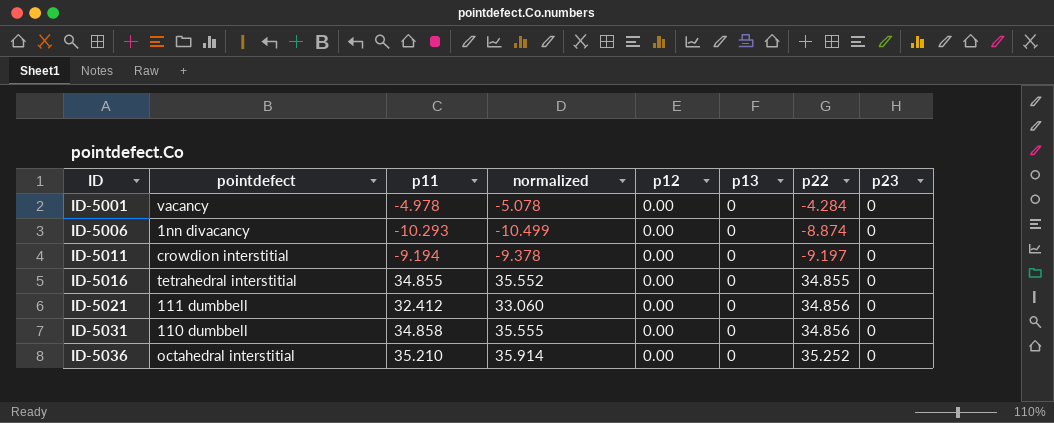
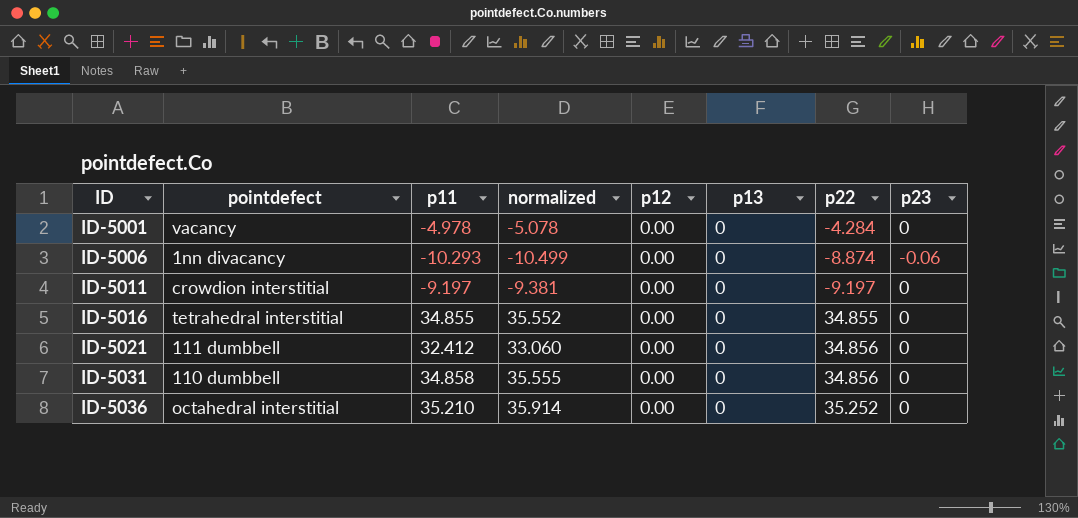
ID-5006 | p23: 0 -> -0.06
ID-5011 | p11: -9.194 -> -9.197
ID-5011 | normalized: -9.378 -> -9.381

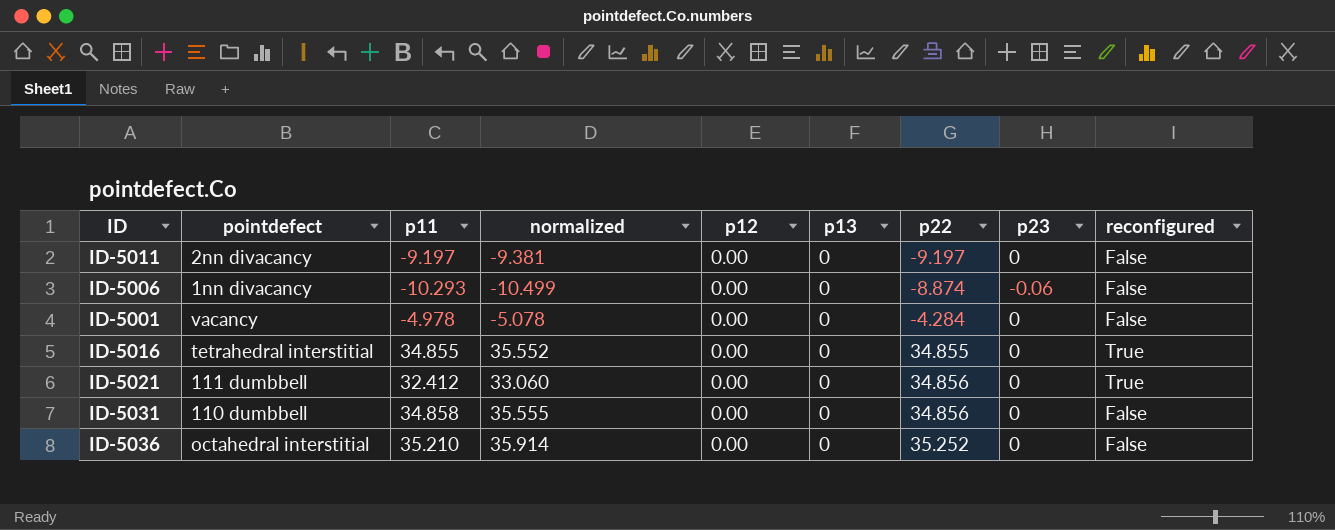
row order: ID ascending -> p22 ascending
column reconfigured | position: none -> 9
ID-5011 | pointdefect: crowdion interstitial -> 2nn divacancy

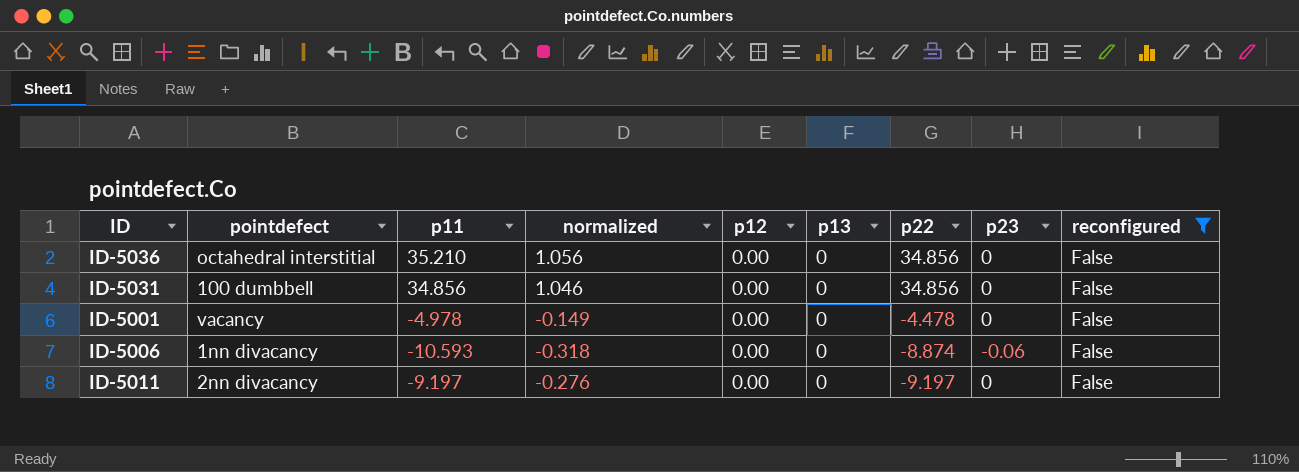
filter: none -> reconfigured = False
row order: p22 ascending -> p22 descending
column normalized | formula: [p11] * 1.02 -> [p11] * 0.03
ID-5036 | p22: 35.252 -> 34.856
ID-5031 | pointdefect: 110 dumbbell -> 100 dumbbell
ID-5031 | p11: 34.858 -> 34.856
ID-5001 | p22: -4.284 -> -4.478
ID-5006 | p11: -10.293 -> -10.593

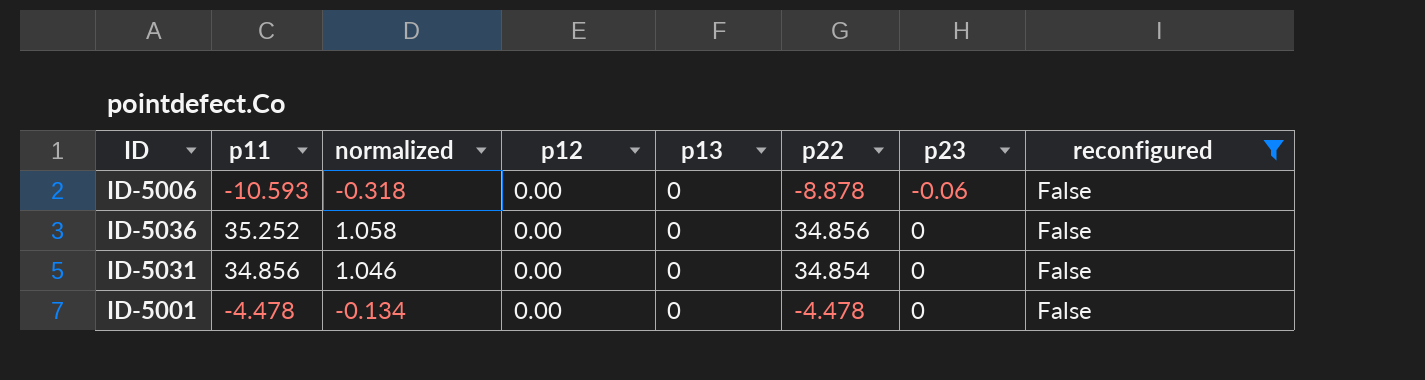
row order: p22 descending -> p23 ascending
column pointdefect | position: 2 -> none
row ID-5011: 2nn divacancy | -9.197 | -0.276 | 0.00 | 0 | -9.197 | 0 | False -> none
ID-5006 | p22: -8.874 -> -8.878
ID-5036 | p11: 35.210 -> 35.252
ID-5036 | normalized: 1.056 -> 1.058
ID-5031 | p22: 34.856 -> 34.854
ID-5001 | p11: -4.978 -> -4.478
ID-5001 | normalized: -0.149 -> -0.134

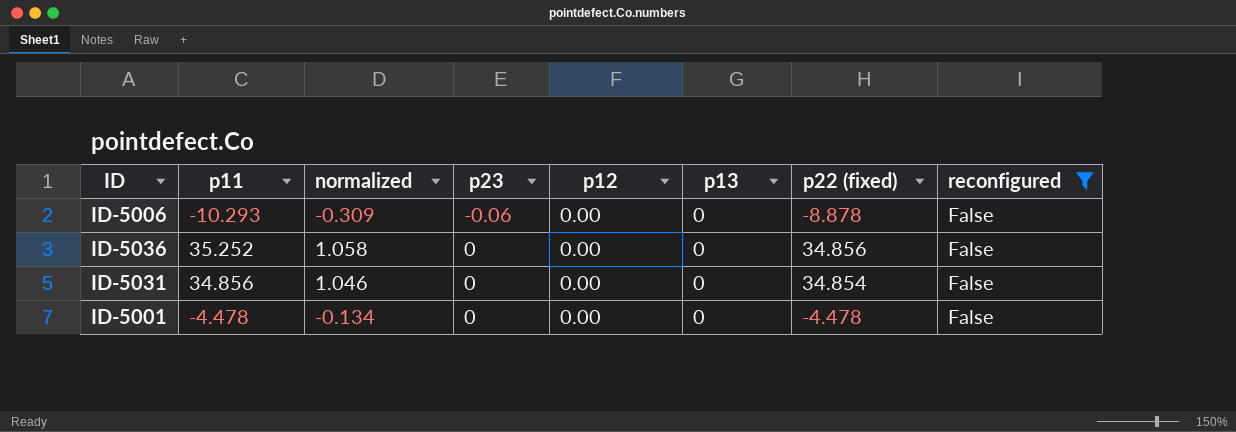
column p23 | position: 7 -> 4
column name: p22 -> p22 (fixed)
ID-5006 | p11: -10.593 -> -10.293
ID-5006 | normalized: -0.318 -> -0.309

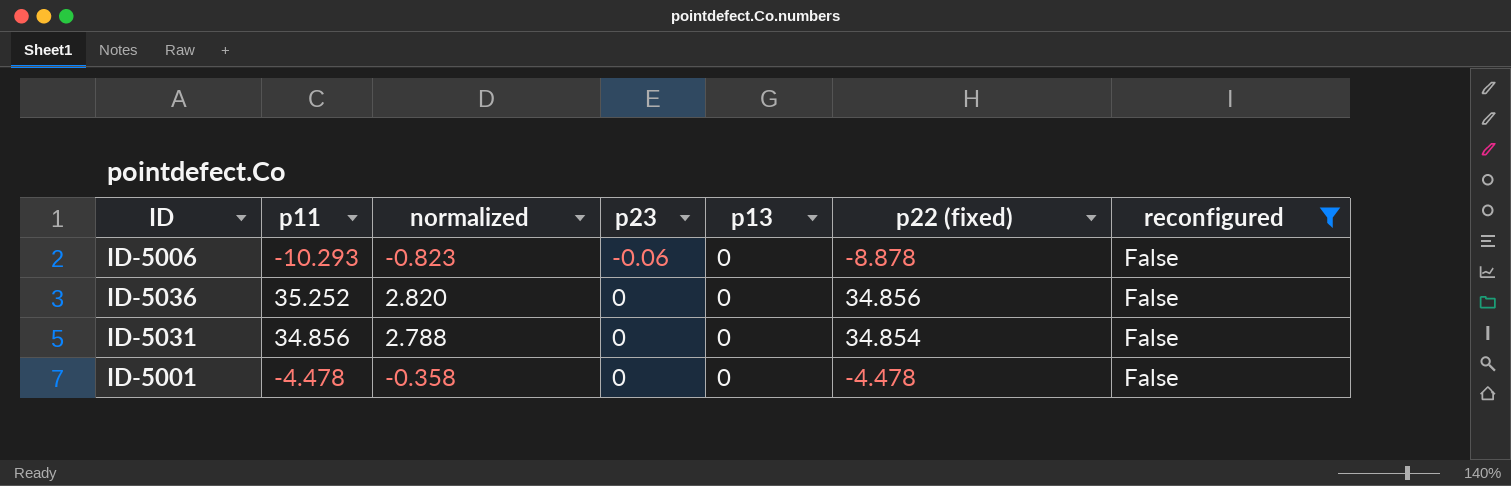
column p12 | position: 5 -> none
column normalized | formula: [p11] * 0.03 -> [p11] * 0.08

